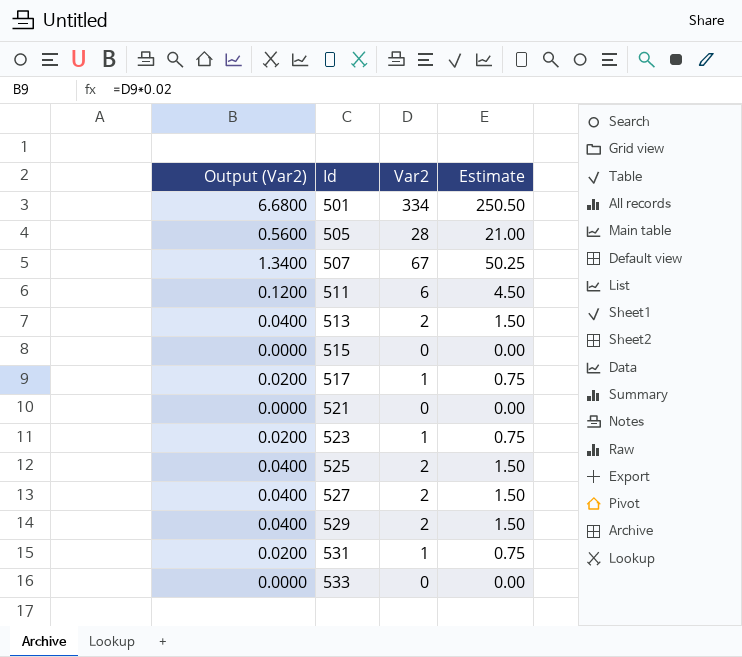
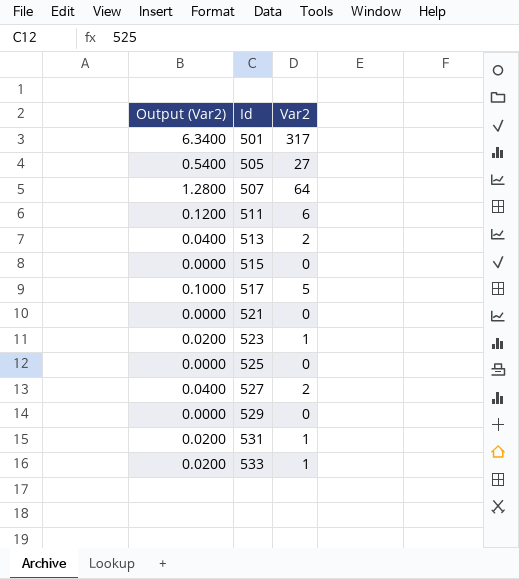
column Estimate | formula: [Var2] * 0.75 -> none
501 | Output (Var2): 6.6800 -> 6.3400
501 | Var2: 334 -> 317
505 | Output (Var2): 0.5600 -> 0.5400
505 | Var2: 28 -> 27
507 | Output (Var2): 1.3400 -> 1.2800
507 | Var2: 67 -> 64
517 | Output (Var2): 0.0200 -> 0.1000
517 | Var2: 1 -> 5
525 | Output (Var2): 0.0400 -> 0.0000
525 | Var2: 2 -> 0
529 | Output (Var2): 0.0400 -> 0.0000
529 | Var2: 2 -> 0
533 | Output (Var2): 0.0000 -> 0.0200
533 | Var2: 0 -> 1

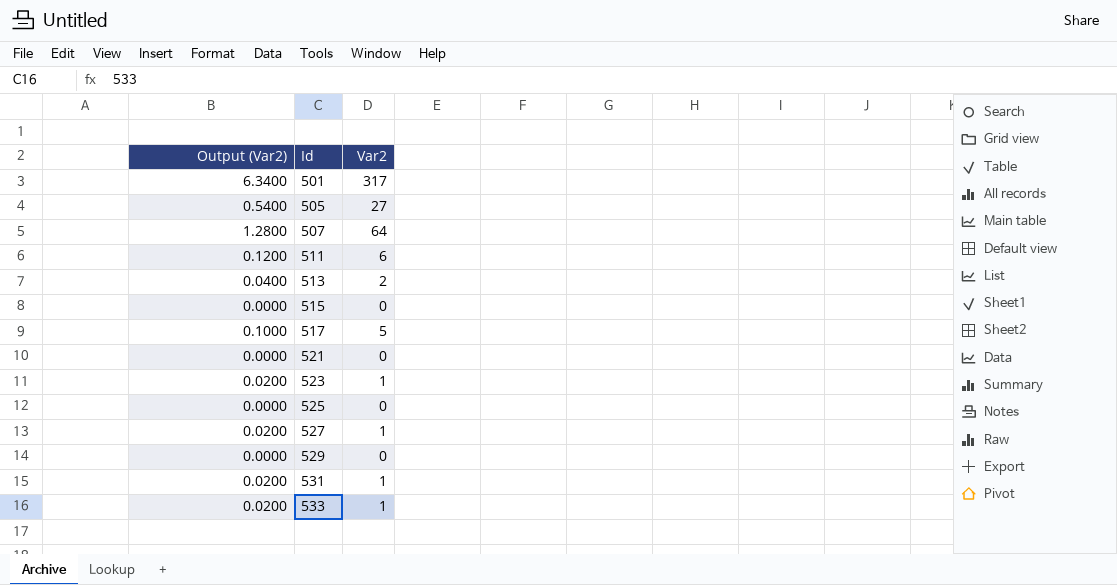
527 | Output (Var2): 0.0400 -> 0.0200
527 | Var2: 2 -> 1

